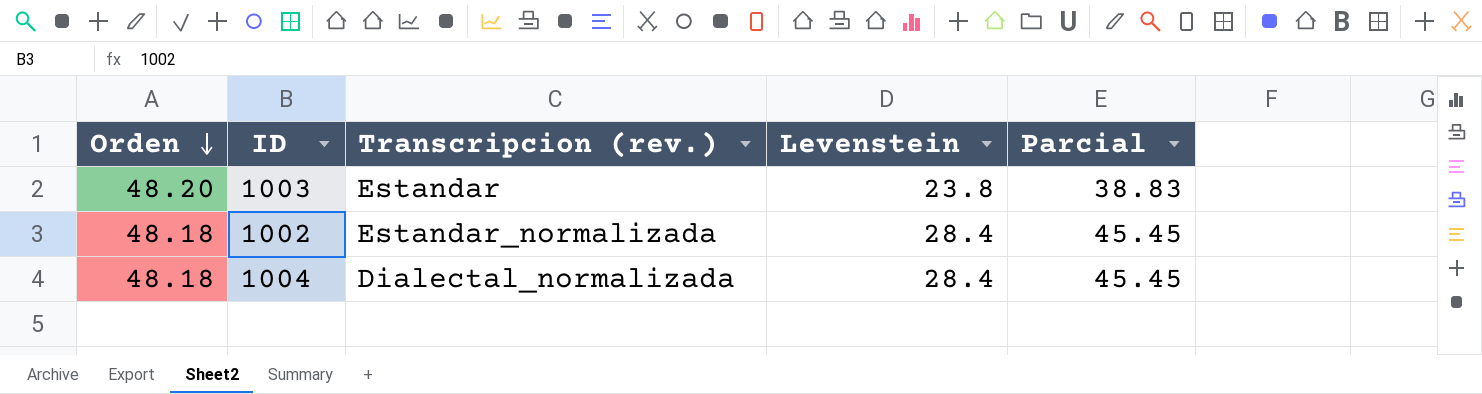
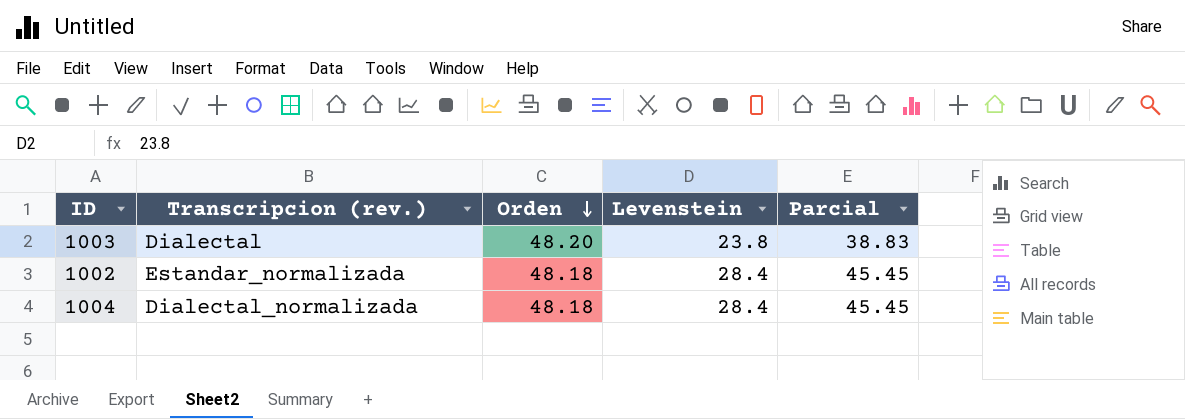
column Orden | position: 1 -> 3
1003 | Transcripcion (rev.): Estandar -> Dialectal

